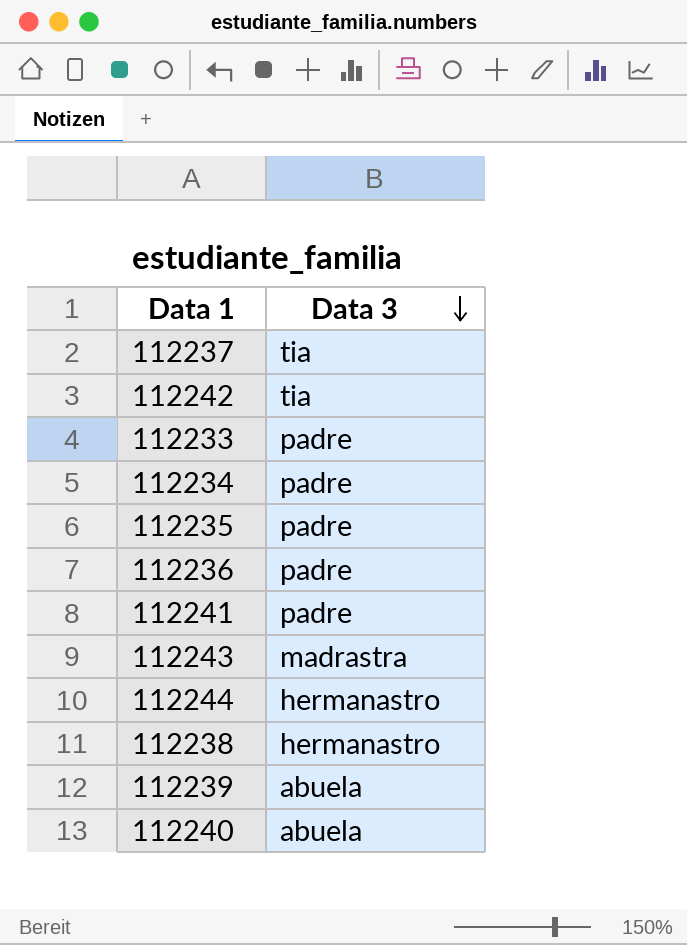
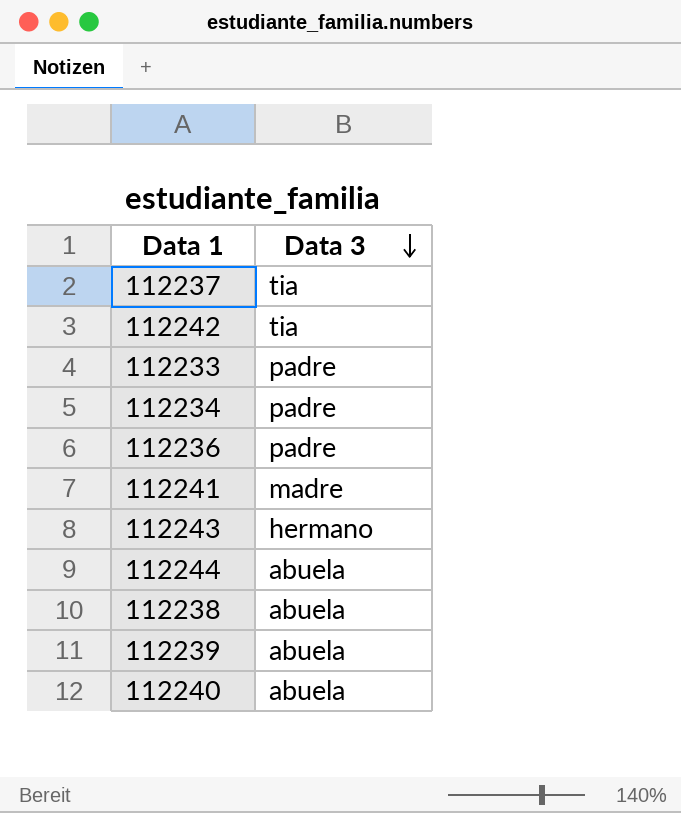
row 112235: padre -> none
112241 | Data 3: padre -> madre
112243 | Data 3: madrastra -> hermano
112244 | Data 3: hermanastro -> abuela
112238 | Data 3: hermanastro -> abuela

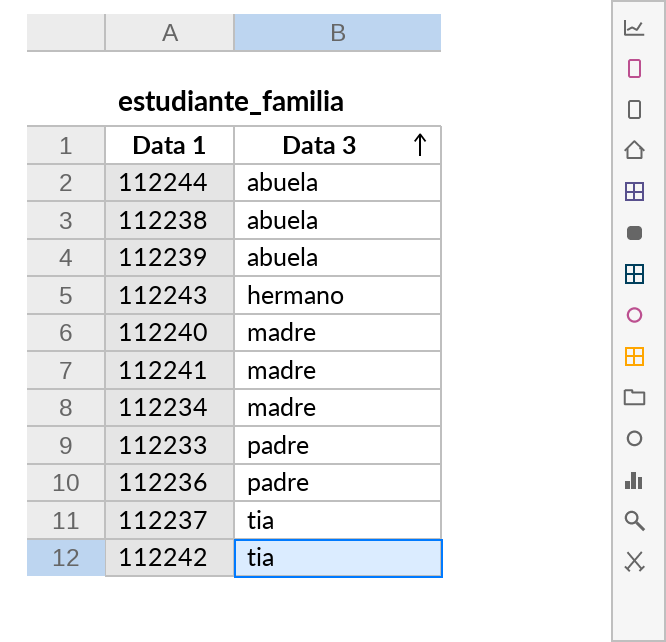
row order: Data 3 descending -> Data 3 ascending
112240 | Data 3: abuela -> madre
112234 | Data 3: padre -> madre

